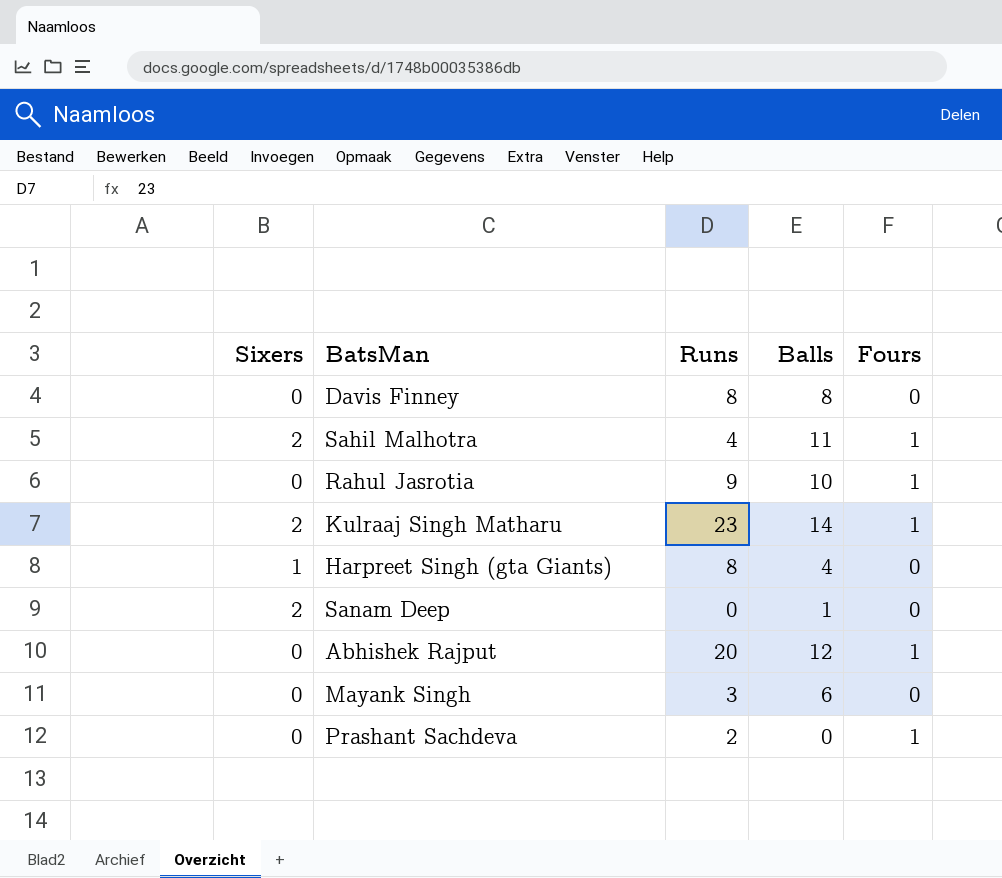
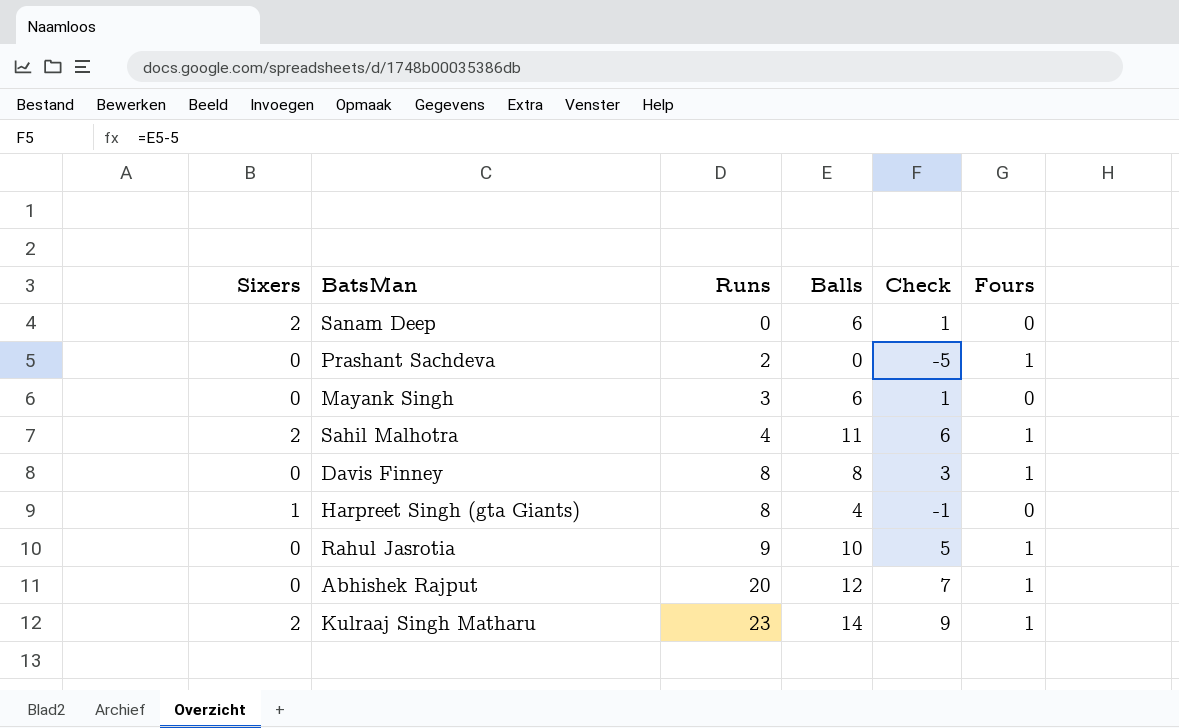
row order: none -> Runs ascending
column Check | formula: none -> [Balls] - 5
Sanam Deep | Balls: 1 -> 6
Davis Finney | Fours: 0 -> 1

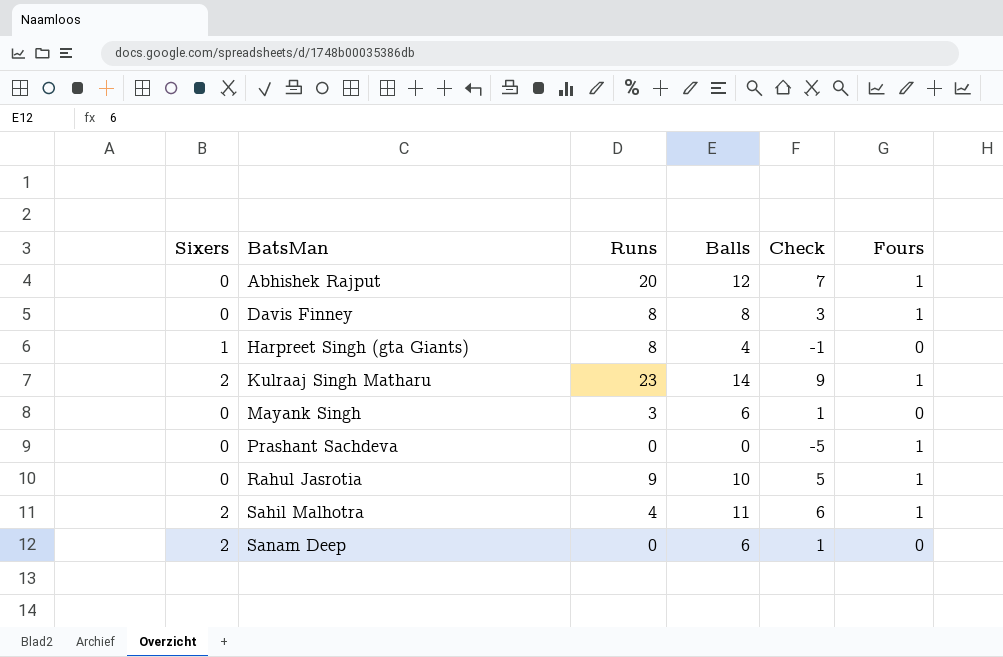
row order: Runs ascending -> BatsMan ascending
Prashant Sachdeva | Runs: 2 -> 0

